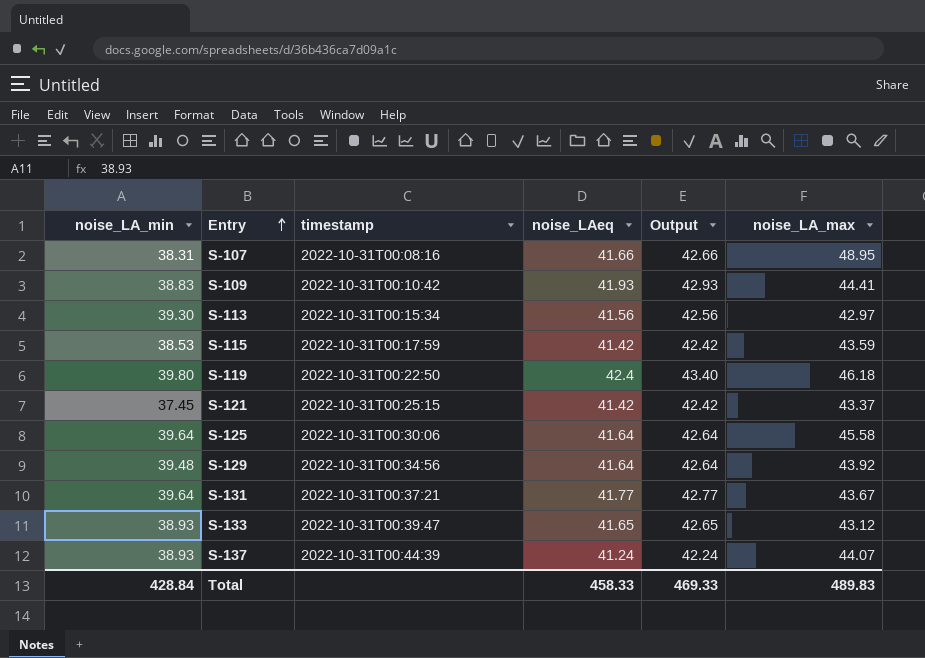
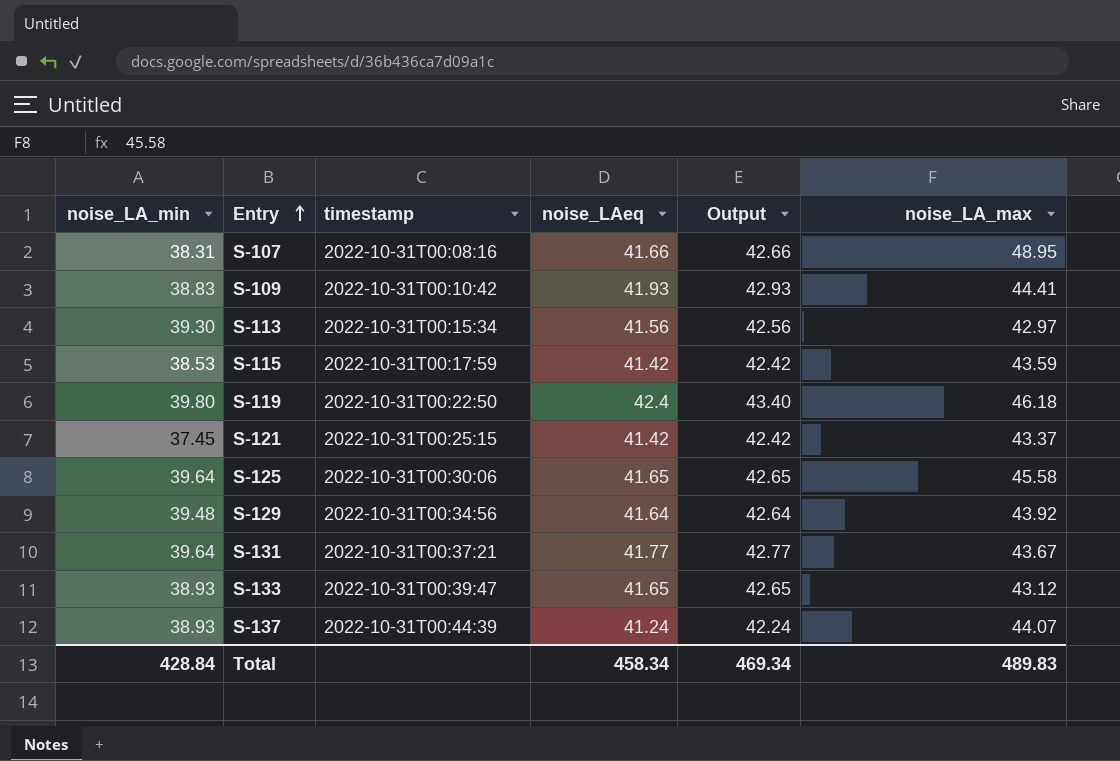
S-125 | noise_LAeq: 41.64 -> 41.65
S-125 | Output: 42.64 -> 42.65
Total | noise_LAeq: 458.33 -> 458.34
Total | Output: 469.33 -> 469.34

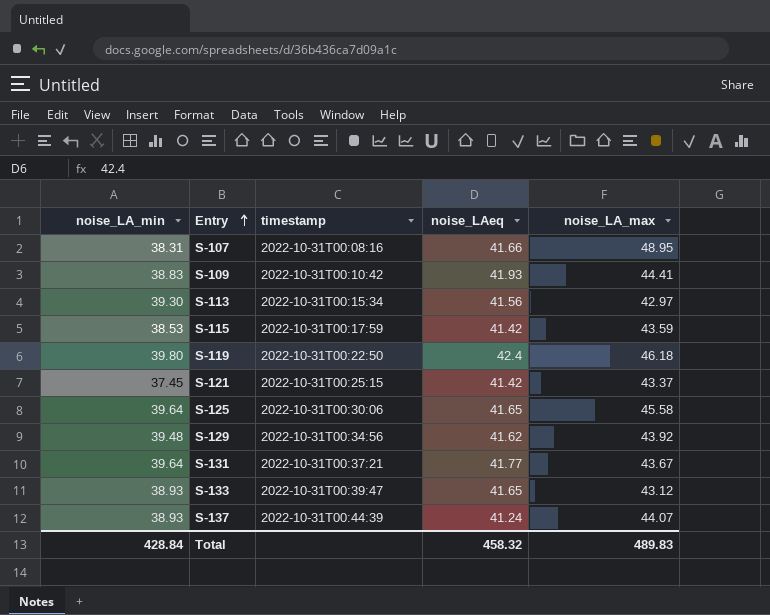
column Output | formula: [noise_LAeq] + 1 -> none
S-129 | noise_LAeq: 41.64 -> 41.62
Total | noise_LAeq: 458.34 -> 458.32

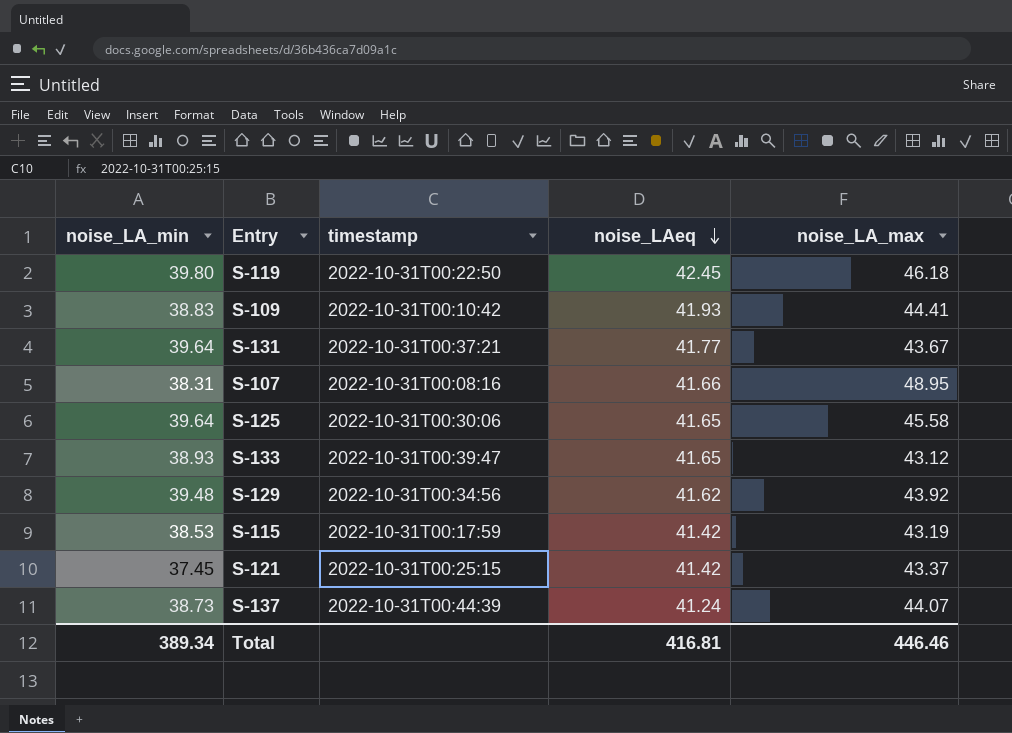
row order: Entry ascending -> noise_LAeq descending
row S-113: 39.30 | 2022-10-31T00:15:34 | 41.56 | 42.97 -> none
S-119 | noise_LAeq: 42.4 -> 42.45
S-115 | noise_LA_max: 43.59 -> 43.19
S-137 | noise_LA_min: 38.93 -> 38.73
Total | noise_LA_min: 428.84 -> 389.34
Total | noise_LAeq: 458.32 -> 416.81
Total | noise_LA_max: 489.83 -> 446.46

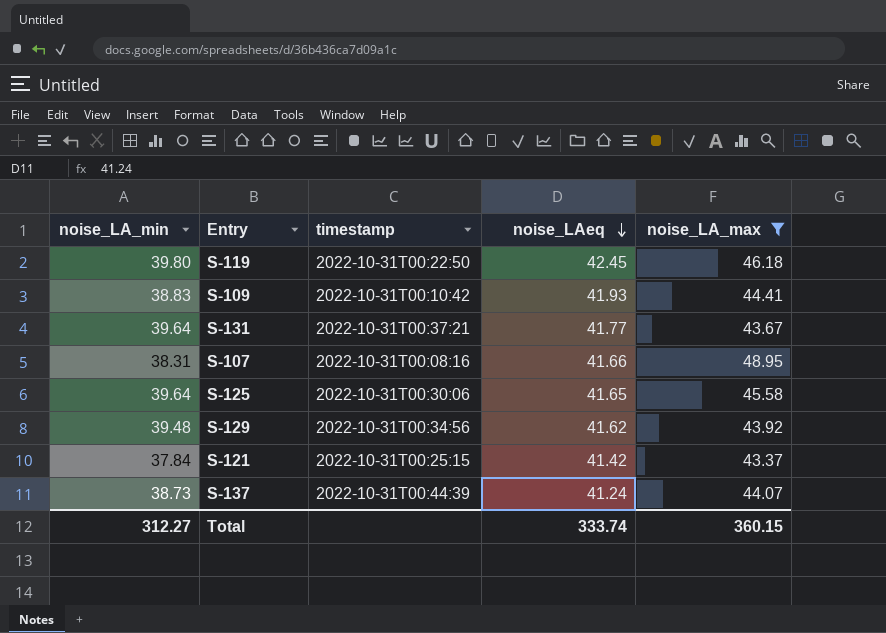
filter: none -> noise_LA_max >= 43.37
S-121 | noise_LA_min: 37.45 -> 37.84
Total | noise_LA_min: 389.34 -> 312.27
Total | noise_LAeq: 416.81 -> 333.74
Total | noise_LA_max: 446.46 -> 360.15

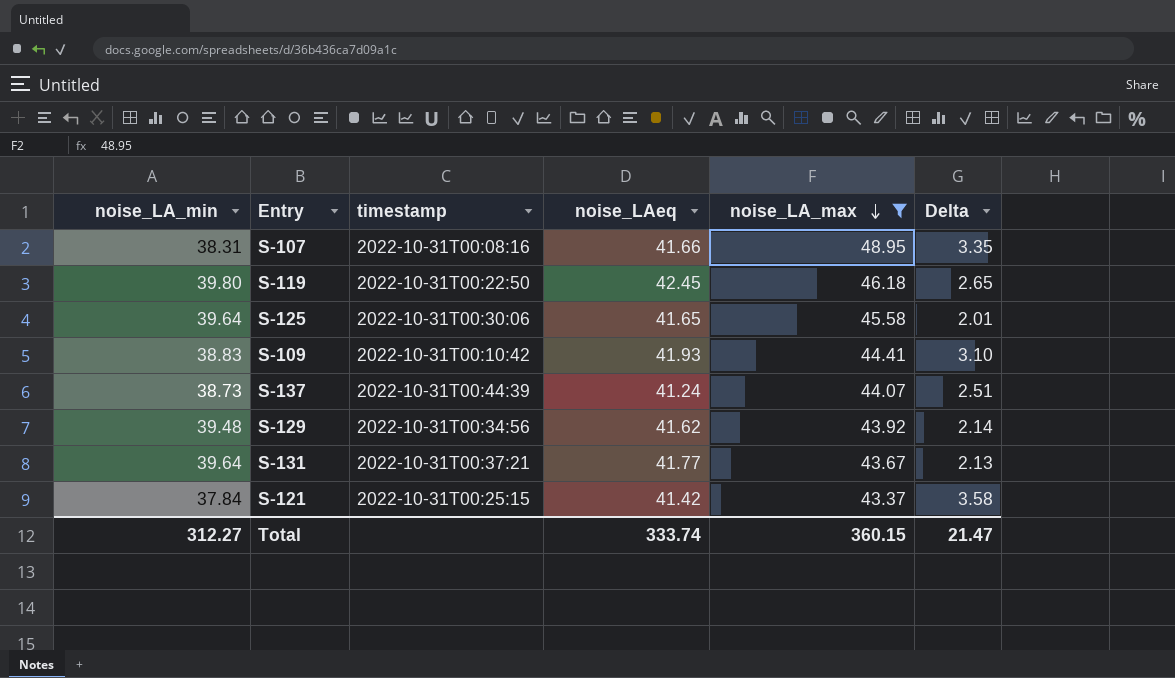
row order: noise_LAeq descending -> noise_LA_max descending
column Delta | formula: none -> [noise_LAeq] - [noise_LA_min]

